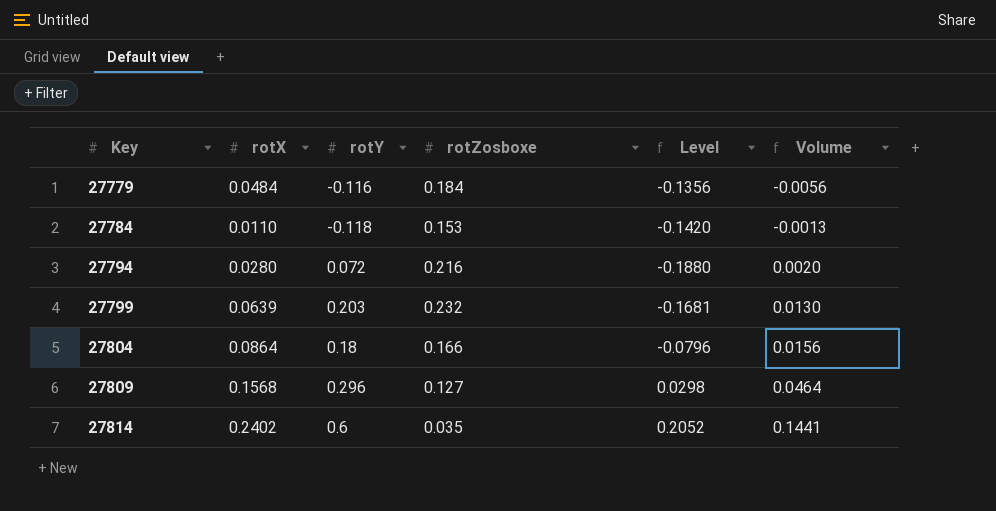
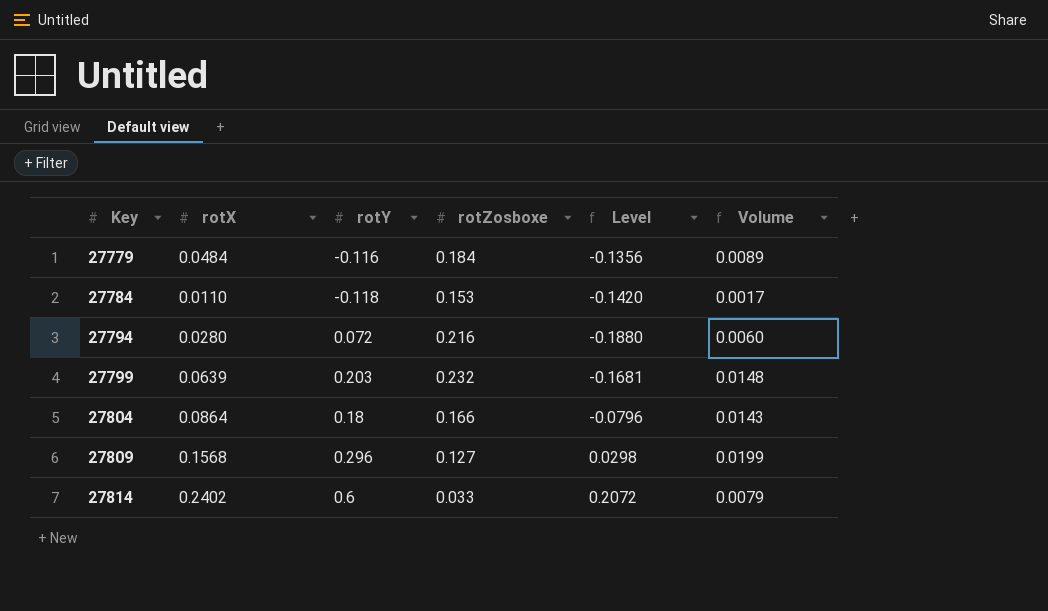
column Volume | formula: [rotX] * [rotY] -> [rotX] * [rotZosboxe]
27814 | rotZosboxe: 0.035 -> 0.033
27814 | Level: 0.2052 -> 0.2072

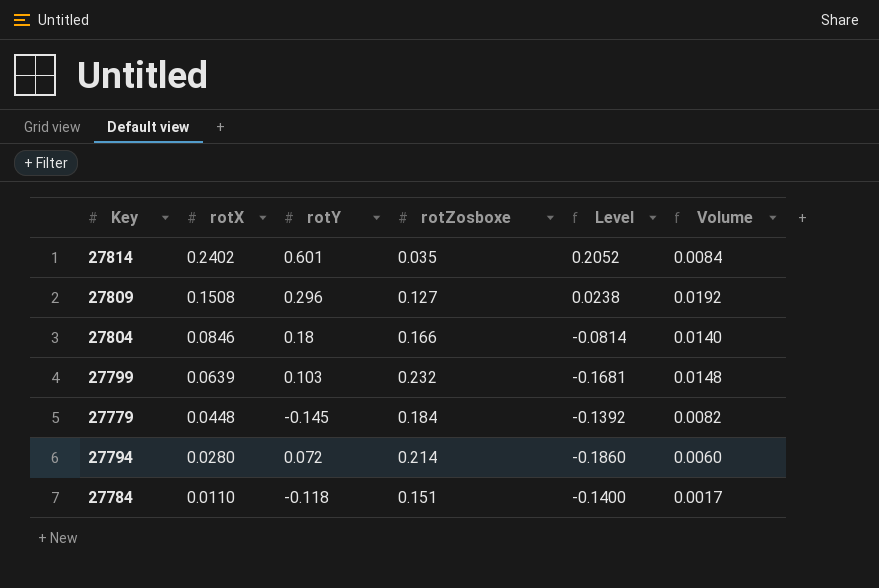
row order: Key ascending -> rotX descending
27814 | rotY: 0.6 -> 0.601
27814 | rotZosboxe: 0.033 -> 0.035
27814 | Level: 0.2072 -> 0.2052
27814 | Volume: 0.0079 -> 0.0084
27809 | rotX: 0.1568 -> 0.1508
27809 | Level: 0.0298 -> 0.0238
27809 | Volume: 0.0199 -> 0.0192
27804 | rotX: 0.0864 -> 0.0846
27804 | Level: -0.0796 -> -0.0814
27804 | Volume: 0.0143 -> 0.0140
27799 | rotY: 0.203 -> 0.103
27779 | rotX: 0.0484 -> 0.0448
27779 | rotY: -0.116 -> -0.145
27779 | Level: -0.1356 -> -0.1392
27779 | Volume: 0.0089 -> 0.0082
27794 | rotZosboxe: 0.216 -> 0.214
27794 | Level: -0.1880 -> -0.1860
27784 | rotZosboxe: 0.153 -> 0.151
27784 | Level: -0.1420 -> -0.1400

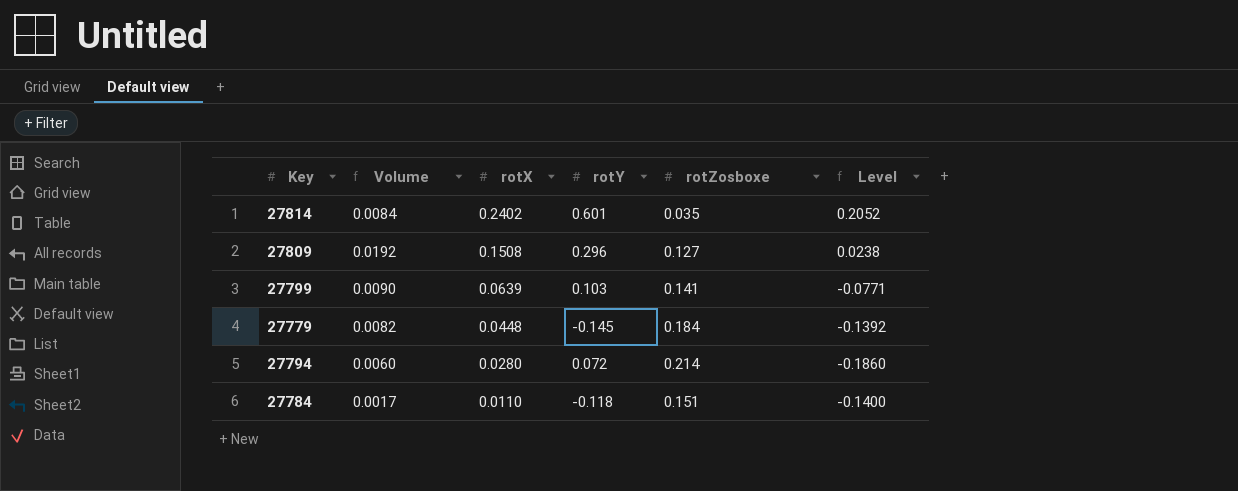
column Volume | position: 6 -> 2
row 27804: 0.0846 | 0.18 | 0.166 | -0.0814 | 0.0140 -> none
27799 | Volume: 0.0148 -> 0.0090
27799 | rotZosboxe: 0.232 -> 0.141
27799 | Level: -0.1681 -> -0.0771

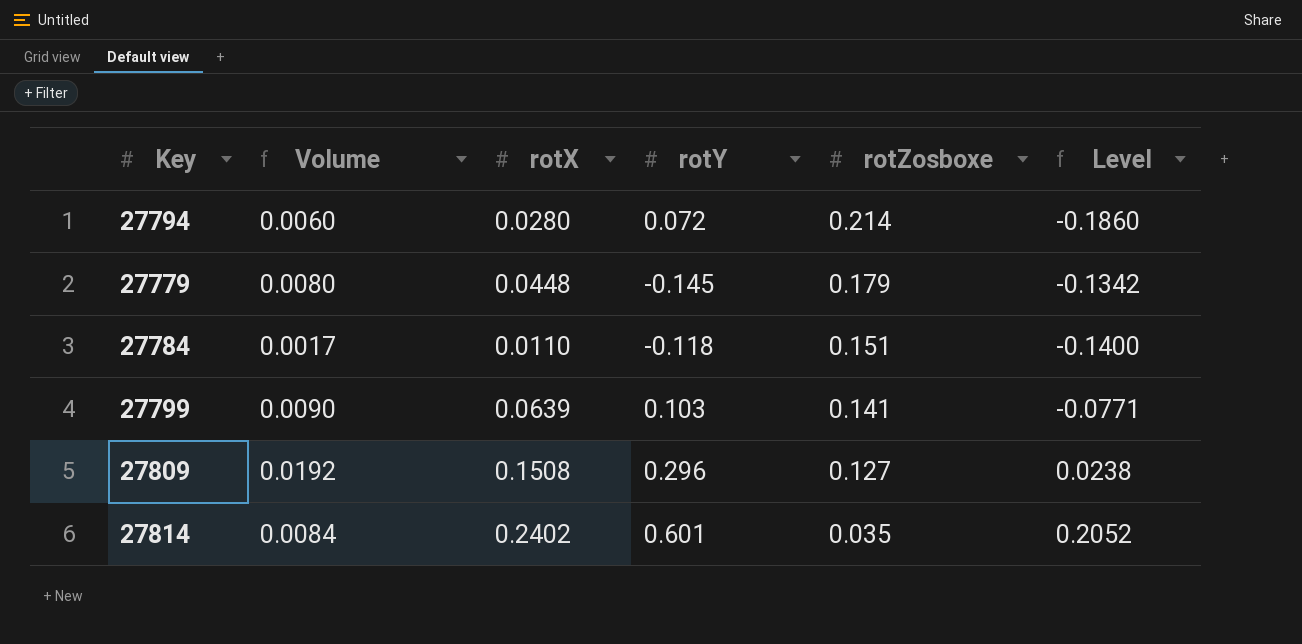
row order: rotX descending -> rotZosboxe descending
27779 | Volume: 0.0082 -> 0.0080
27779 | rotZosboxe: 0.184 -> 0.179
27779 | Level: -0.1392 -> -0.1342

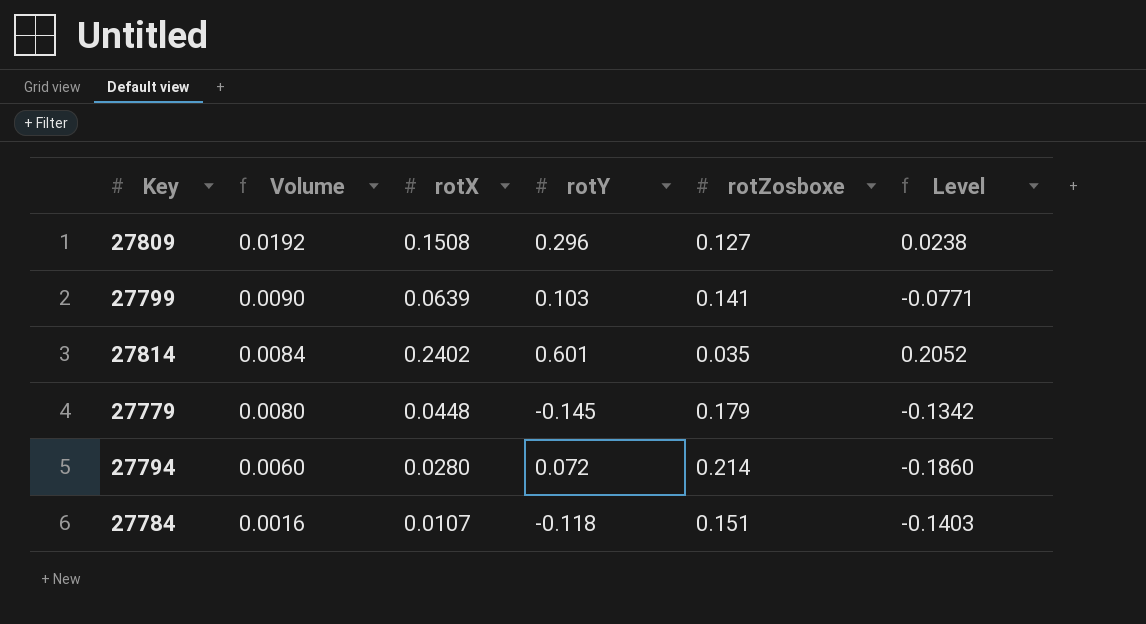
row order: rotZosboxe descending -> Volume descending
27784 | Volume: 0.0017 -> 0.0016
27784 | rotX: 0.0110 -> 0.0107
27784 | Level: -0.1400 -> -0.1403

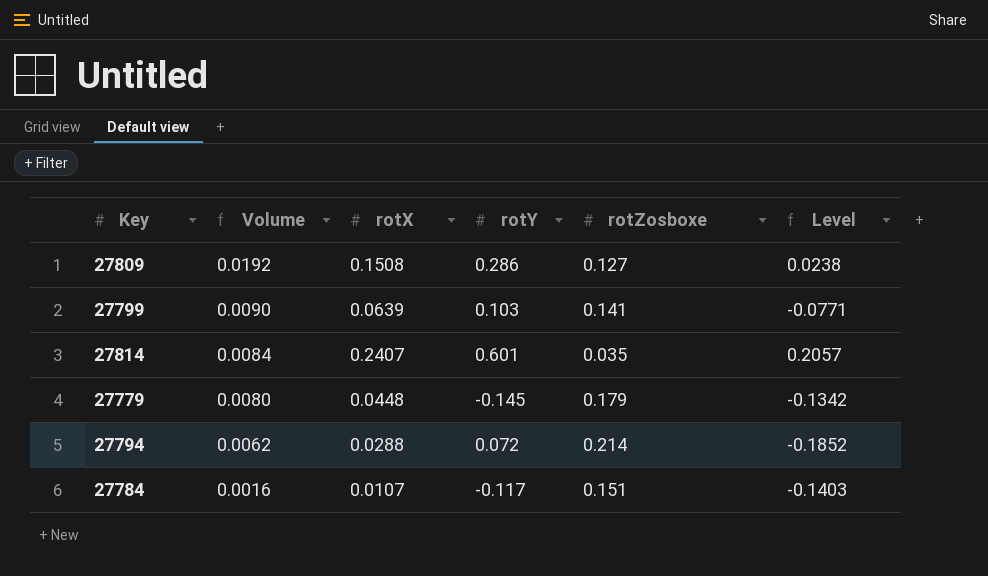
27809 | rotY: 0.296 -> 0.286
27814 | rotX: 0.2402 -> 0.2407
27814 | Level: 0.2052 -> 0.2057
27794 | Volume: 0.0060 -> 0.0062
27794 | rotX: 0.0280 -> 0.0288
27794 | Level: -0.1860 -> -0.1852
27784 | rotY: -0.118 -> -0.117

